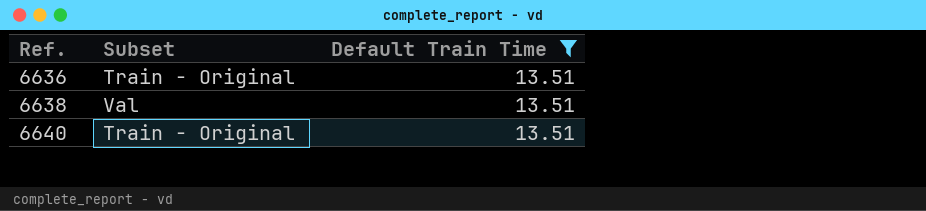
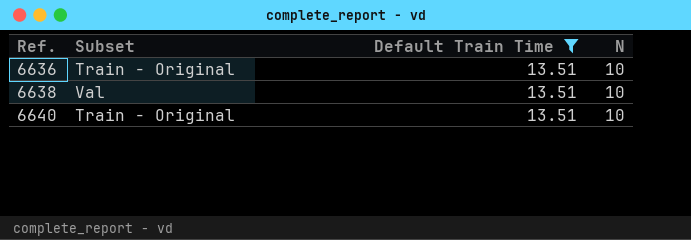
column N | position: none -> 4

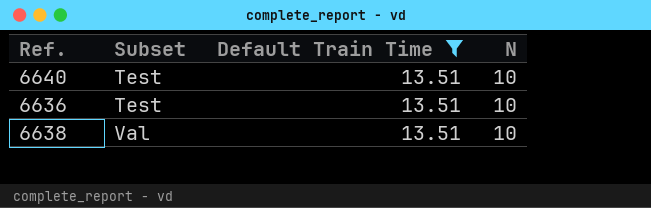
row order: Ref. ascending -> Subset ascending
6640 | Subset: Train - Original -> Test
6636 | Subset: Train - Original -> Test

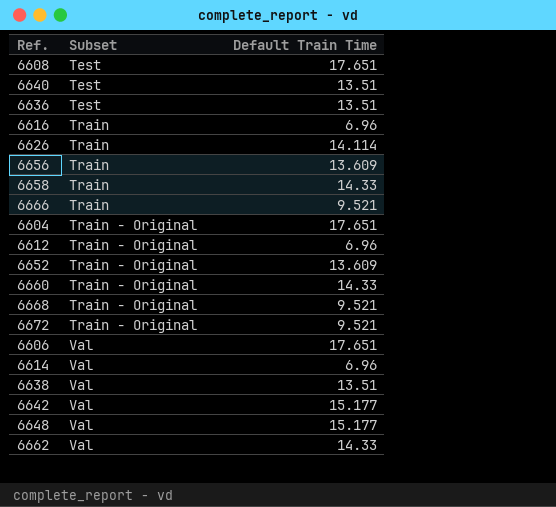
filter: Default Train Time = 13.51 -> none
column N | position: 4 -> none

